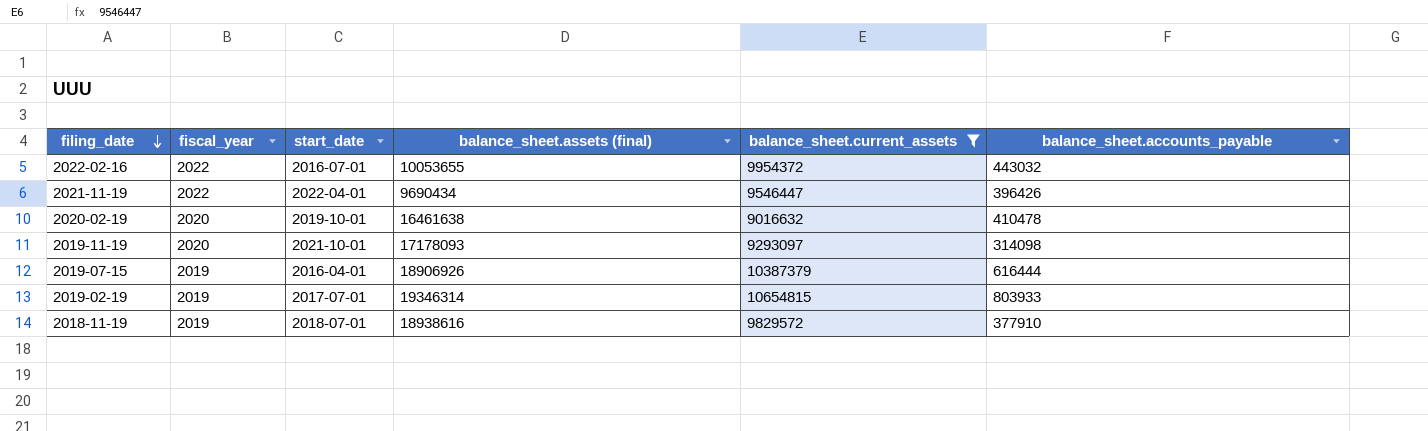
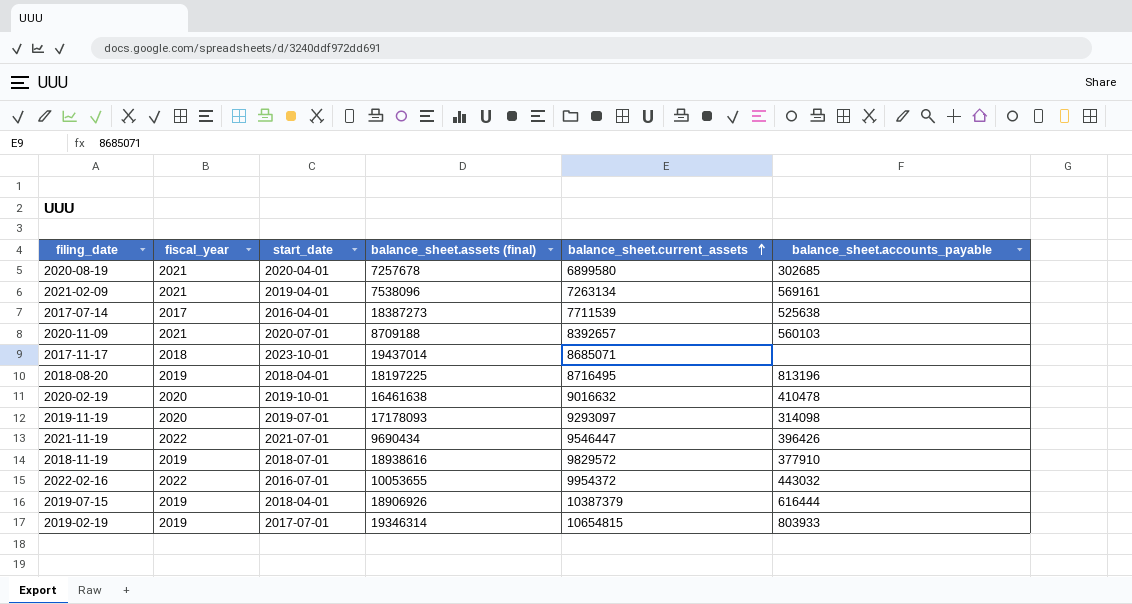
filter: balance_sheet.current_assets >= 9016632 -> none
row order: filing_date descending -> balance_sheet.current_assets ascending
2019-11-19 | start_date: 2021-10-01 -> 2019-07-01
2021-11-19 | start_date: 2022-04-01 -> 2021-07-01
2019-07-15 | start_date: 2016-04-01 -> 2018-04-01

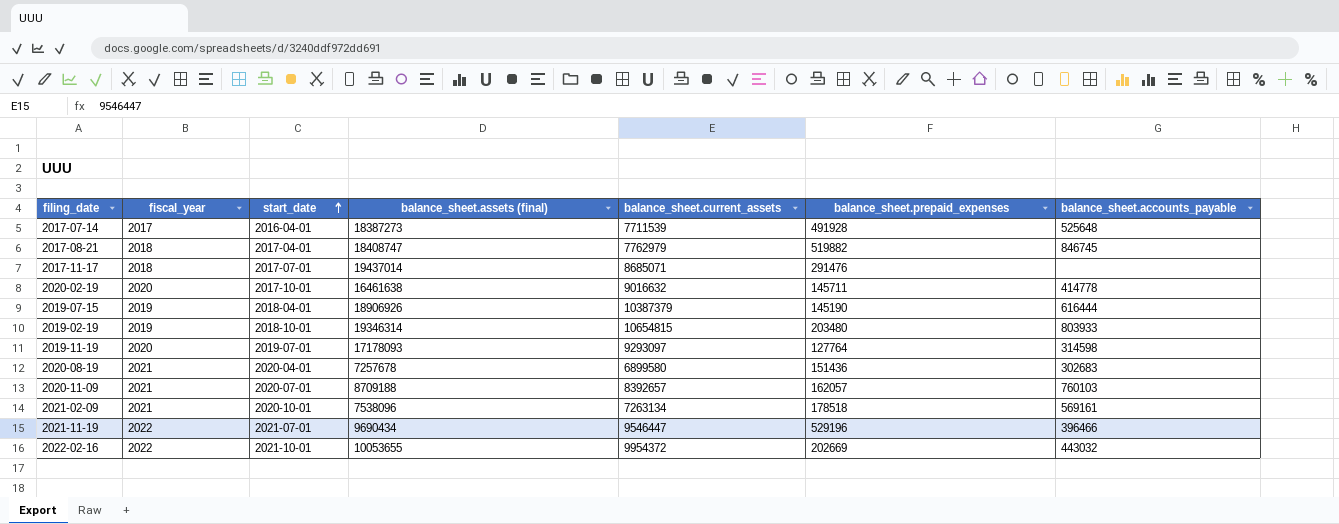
row order: balance_sheet.current_assets ascending -> start_date ascending
column balance_sheet.prepaid_expenses | position: none -> 6
row 2018-08-20: 2019 | 2018-04-01 | 18197225 | 8716495 | 813196 -> none
row 2018-11-19: 2019 | 2018-07-01 | 18938616 | 9829572 | 377910 -> none
2017-07-14 | balance_sheet.accounts_payable: 525638 -> 525648
row 2017-08-21: none -> 2018 | 2017-04-01 | 18408747 | 7762979 | 519882 | 846745
2017-11-17 | start_date: 2023-10-01 -> 2017-07-01
2020-02-19 | start_date: 2019-10-01 -> 2017-10-01
2020-02-19 | balance_sheet.accounts_payable: 410478 -> 414778
2019-02-19 | start_date: 2017-07-01 -> 2018-10-01
2019-11-19 | balance_sheet.accounts_payable: 314098 -> 314598
2020-08-19 | balance_sheet.accounts_payable: 302685 -> 302683
2020-11-09 | balance_sheet.accounts_payable: 560103 -> 760103
2021-02-09 | start_date: 2019-04-01 -> 2020-10-01
2021-11-19 | balance_sheet.accounts_payable: 396426 -> 396466
2022-02-16 | start_date: 2016-07-01 -> 2021-10-01

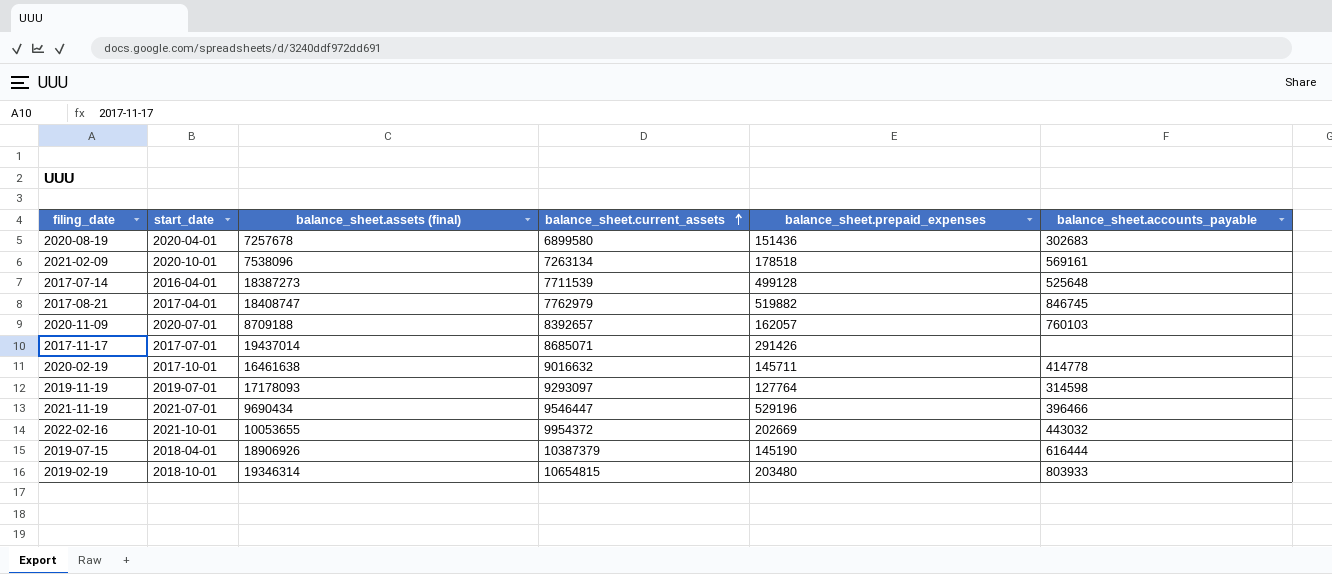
row order: start_date ascending -> balance_sheet.current_assets ascending
column fiscal_year | position: 2 -> none
2017-07-14 | balance_sheet.prepaid_expenses: 491928 -> 499128
2017-11-17 | balance_sheet.prepaid_expenses: 291476 -> 291426

